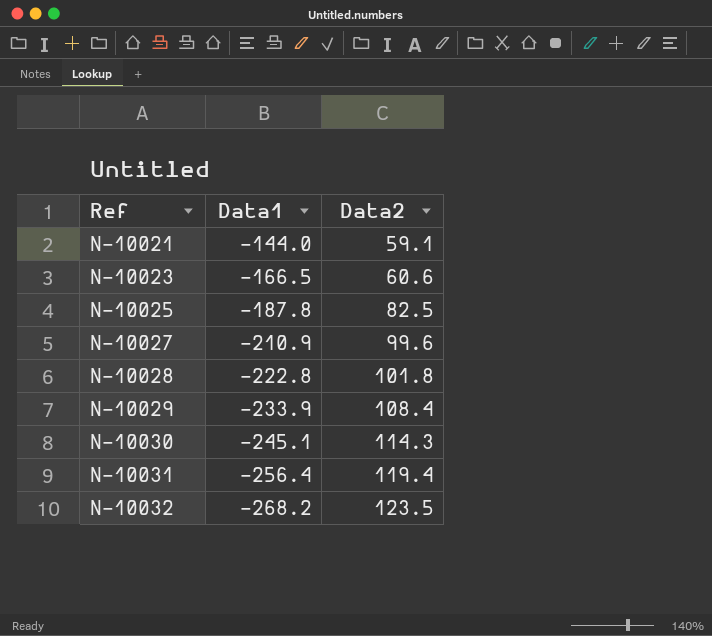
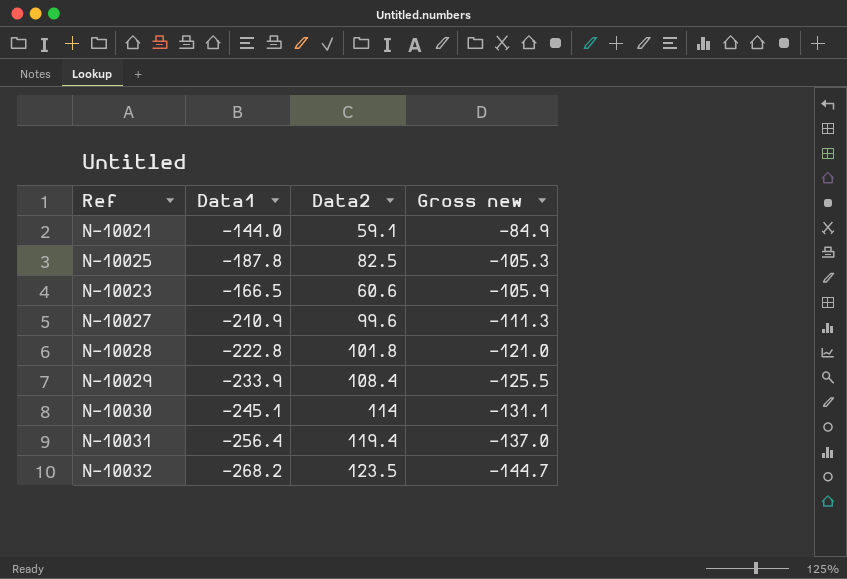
row order: Ref ascending -> Gross new descending
column Gross new | formula: none -> [Data1] + [Data2]
N-10030 | Data2: 114.3 -> 114

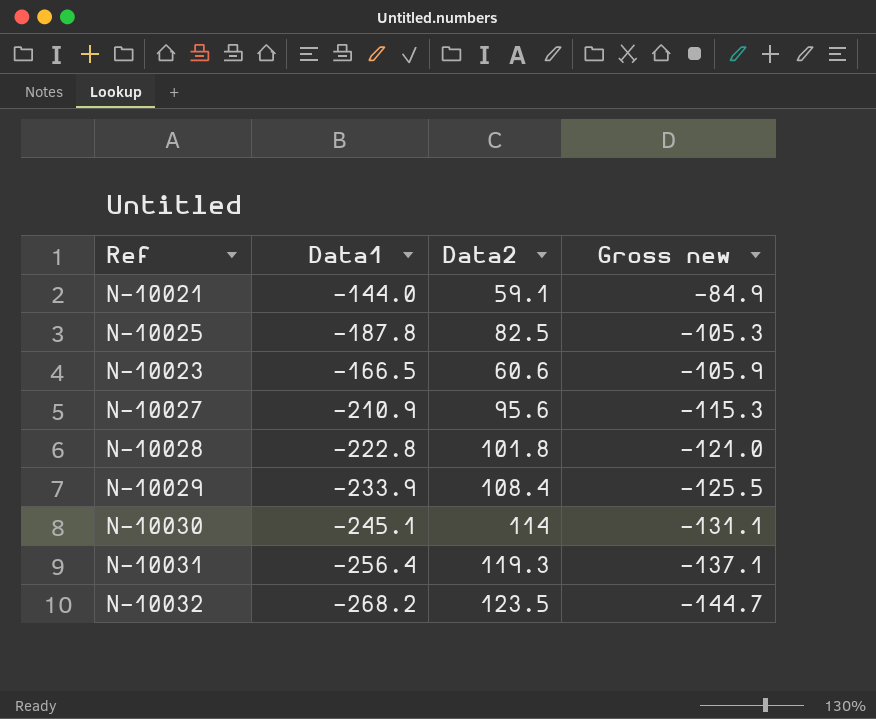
N-10027 | Data2: 99.6 -> 95.6
N-10027 | Gross new: -111.3 -> -115.3
N-10031 | Data2: 119.4 -> 119.3
N-10031 | Gross new: -137.0 -> -137.1

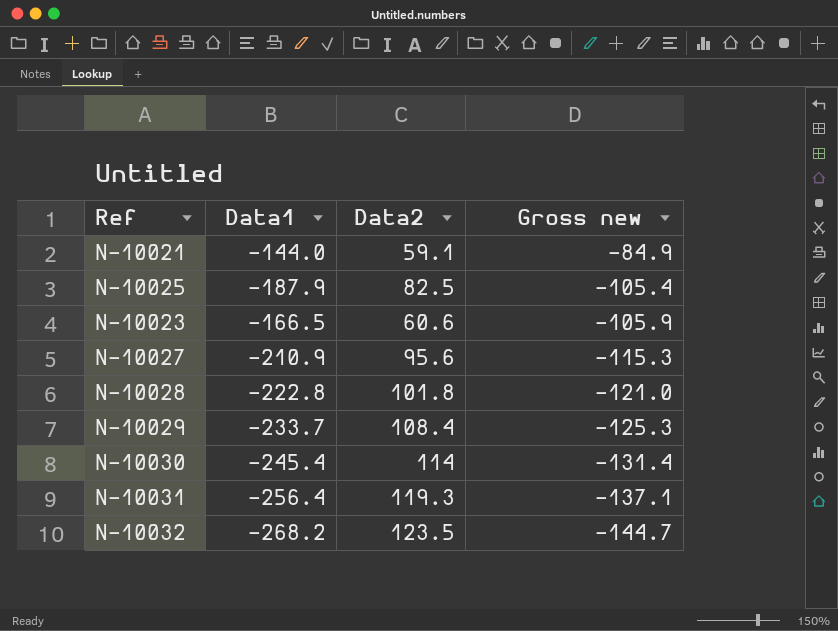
N-10025 | Data1: -187.8 -> -187.9
N-10025 | Gross new: -105.3 -> -105.4
N-10029 | Data1: -233.9 -> -233.7
N-10029 | Gross new: -125.5 -> -125.3
N-10030 | Data1: -245.1 -> -245.4
N-10030 | Gross new: -131.1 -> -131.4

